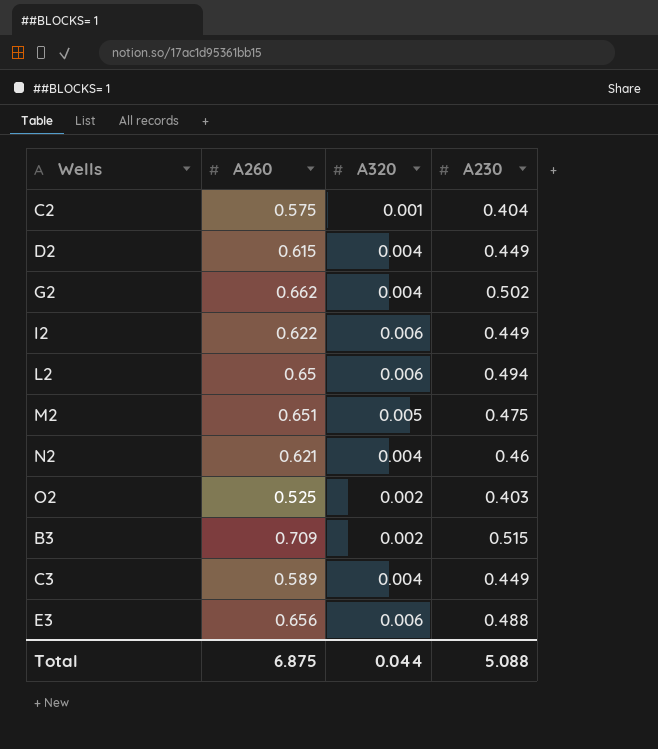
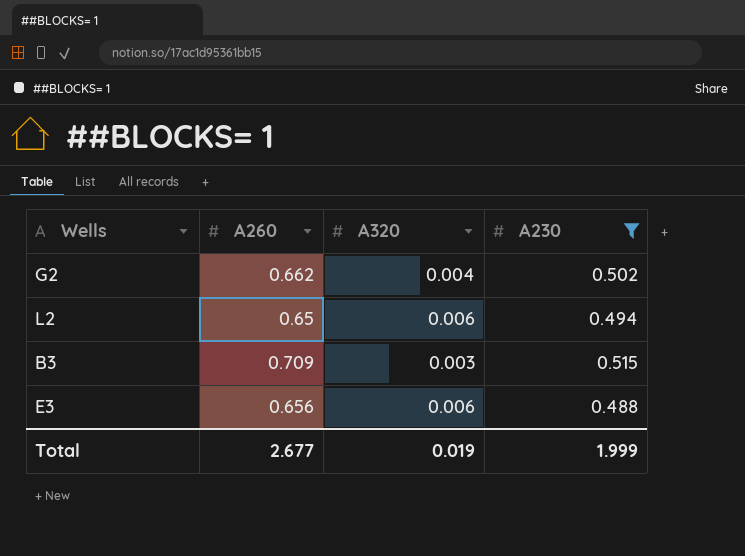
filter: none -> A230 >= 0.488
B3 | A320: 0.002 -> 0.003
Total | A260: 6.875 -> 2.677
Total | A320: 0.044 -> 0.019
Total | A230: 5.088 -> 1.999

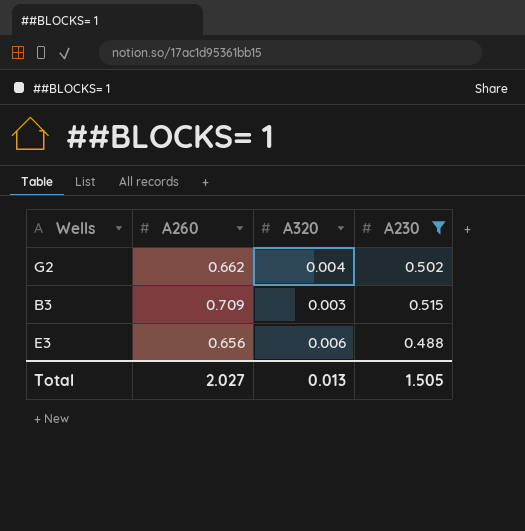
row L2: 0.65 | 0.006 | 0.494 -> none
Total | A260: 2.677 -> 2.027
Total | A320: 0.019 -> 0.013
Total | A230: 1.999 -> 1.505

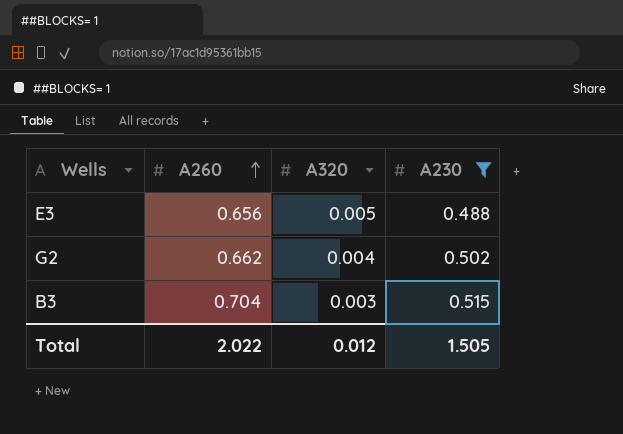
row order: none -> A260 ascending
E3 | A320: 0.006 -> 0.005
B3 | A260: 0.709 -> 0.704
Total | A260: 2.027 -> 2.022
Total | A320: 0.013 -> 0.012

